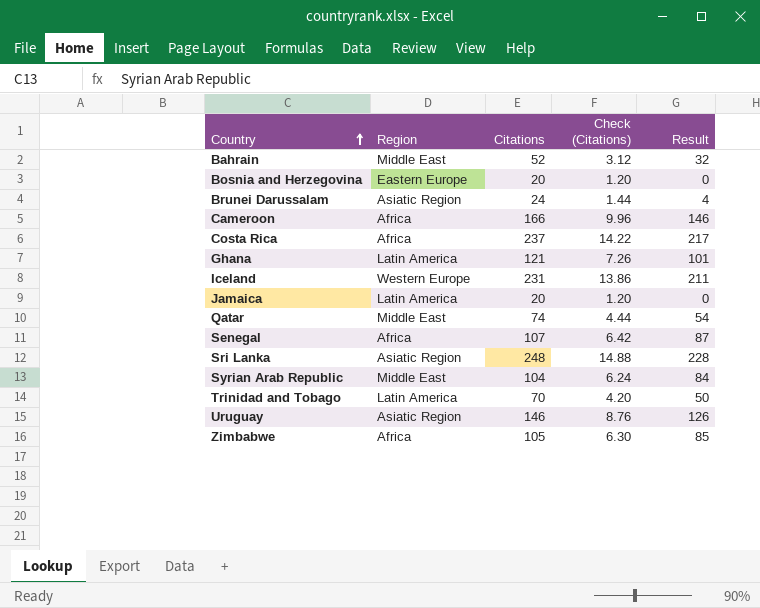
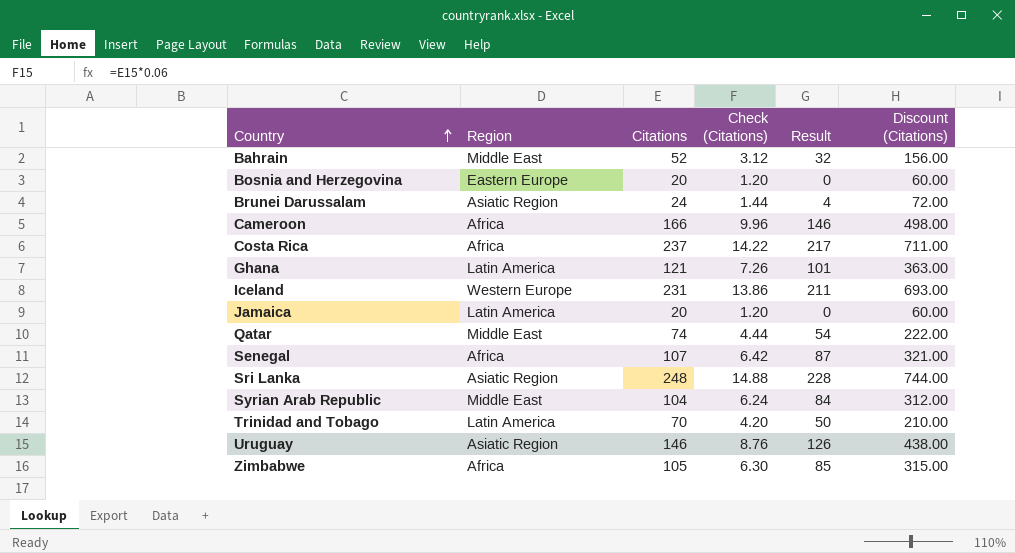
column Discount (Citations) | formula: none -> [Citations] * 3

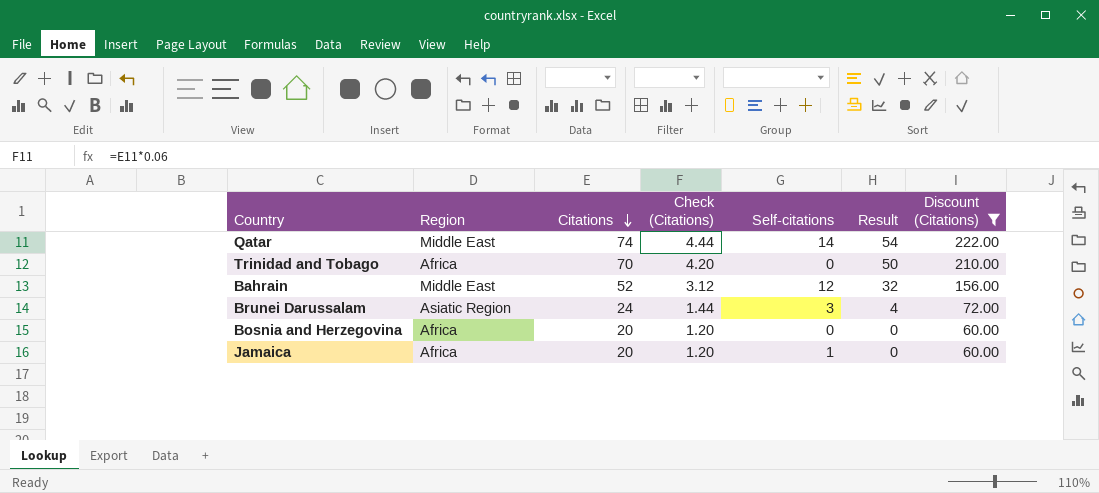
filter: none -> Discount (Citations) <= 222.00
row order: Country ascending -> Citations descending
column Self-citations | position: none -> 5
Trinidad and Tobago | Region: Latin America -> Africa
Bosnia and Herzegovina | Region: Eastern Europe -> Africa
Jamaica | Region: Latin America -> Africa

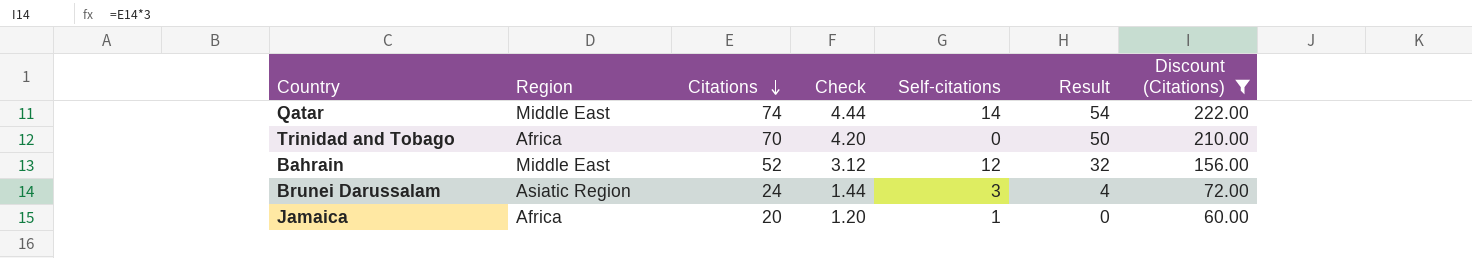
column name: Check (Citations) -> Check
row Bosnia and Herzegovina: Africa | 20 | 1.20 | 0 | 0 | 60.00 -> none

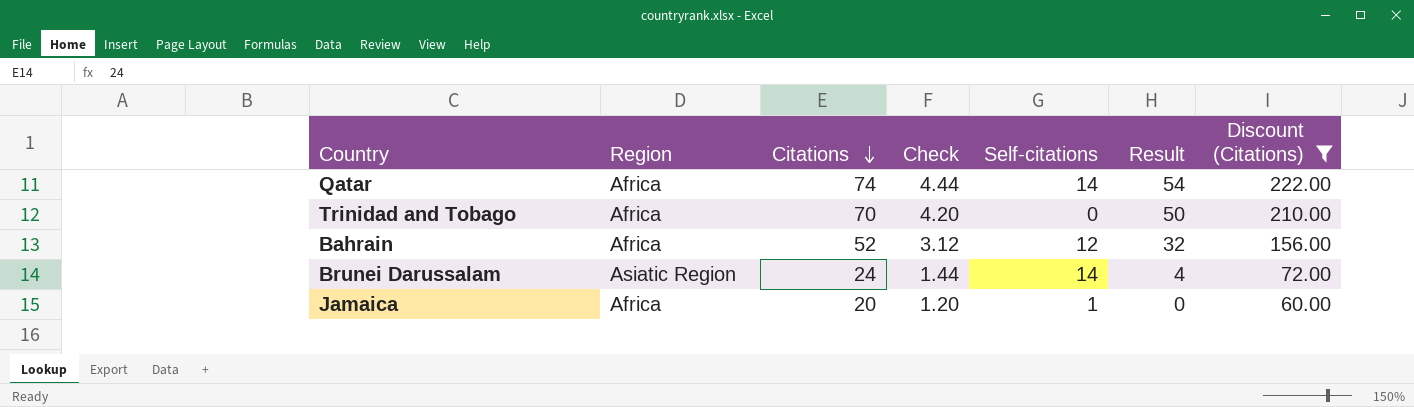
Qatar | Region: Middle East -> Africa
Bahrain | Region: Middle East -> Africa
Brunei Darussalam | Self-citations: 3 -> 14

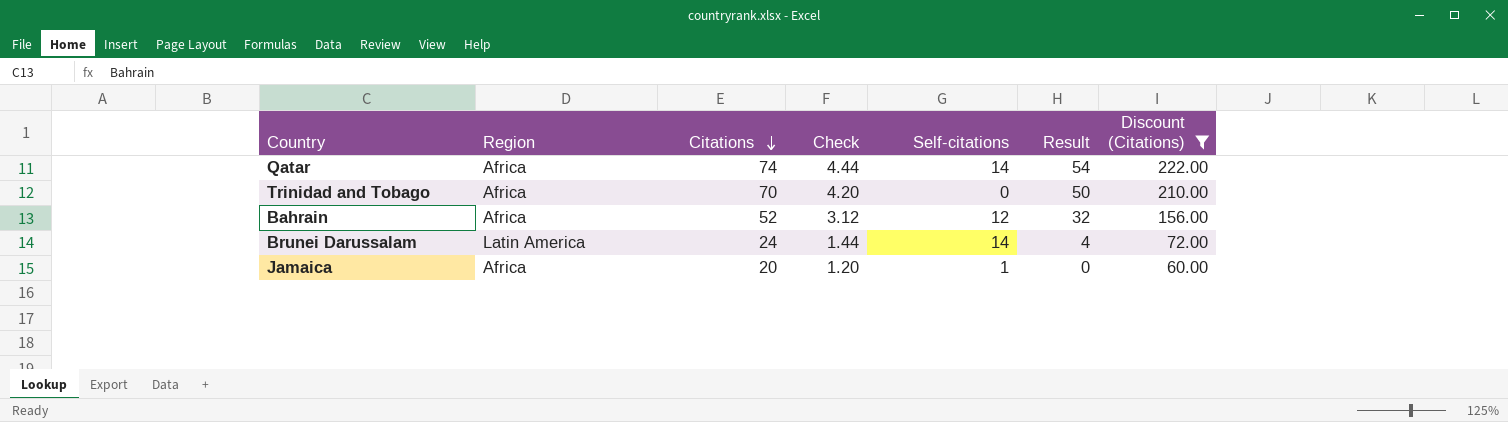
Brunei Darussalam | Region: Asiatic Region -> Latin America

